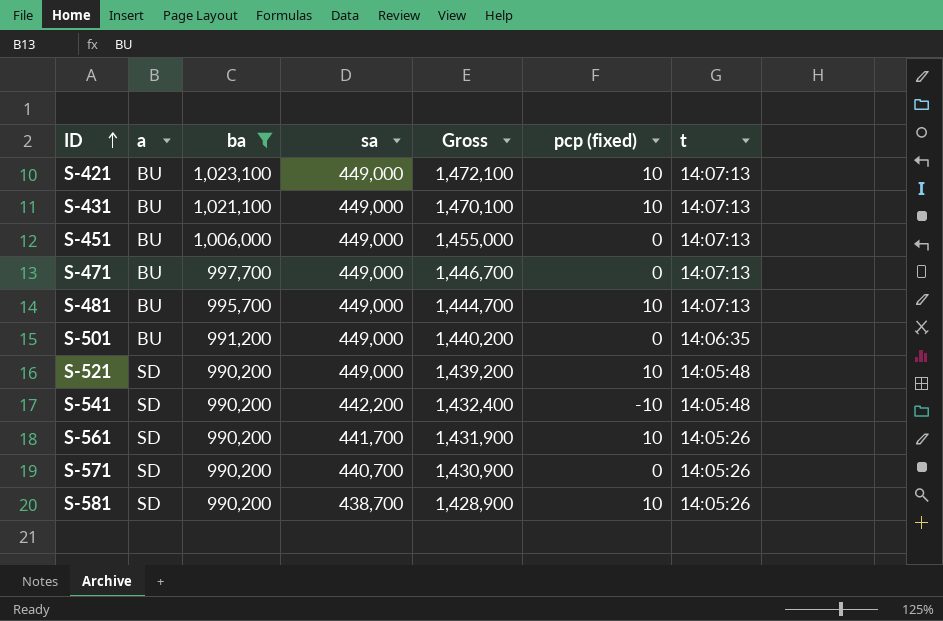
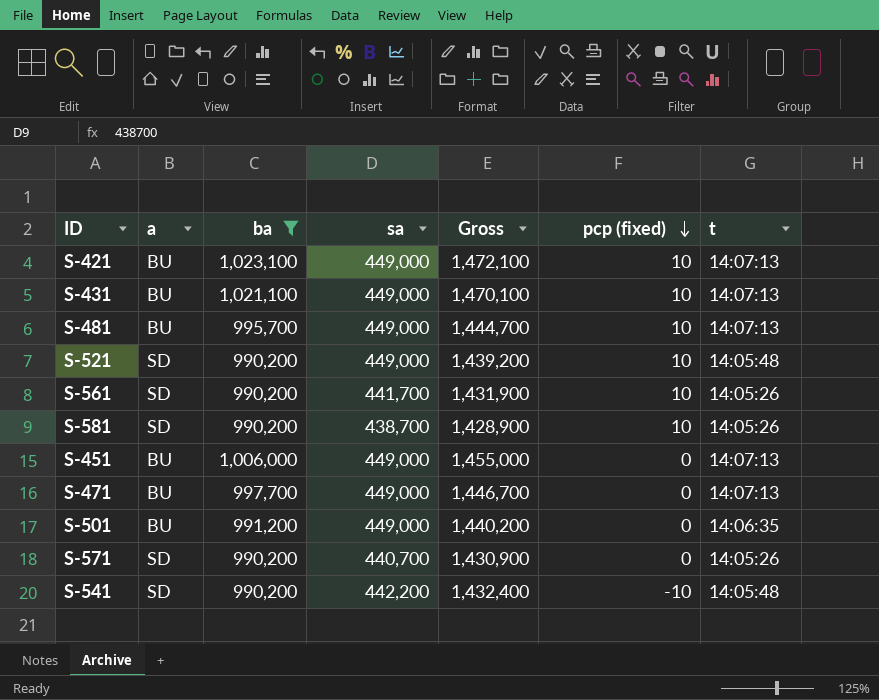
row order: ID ascending -> pcp (fixed) descending

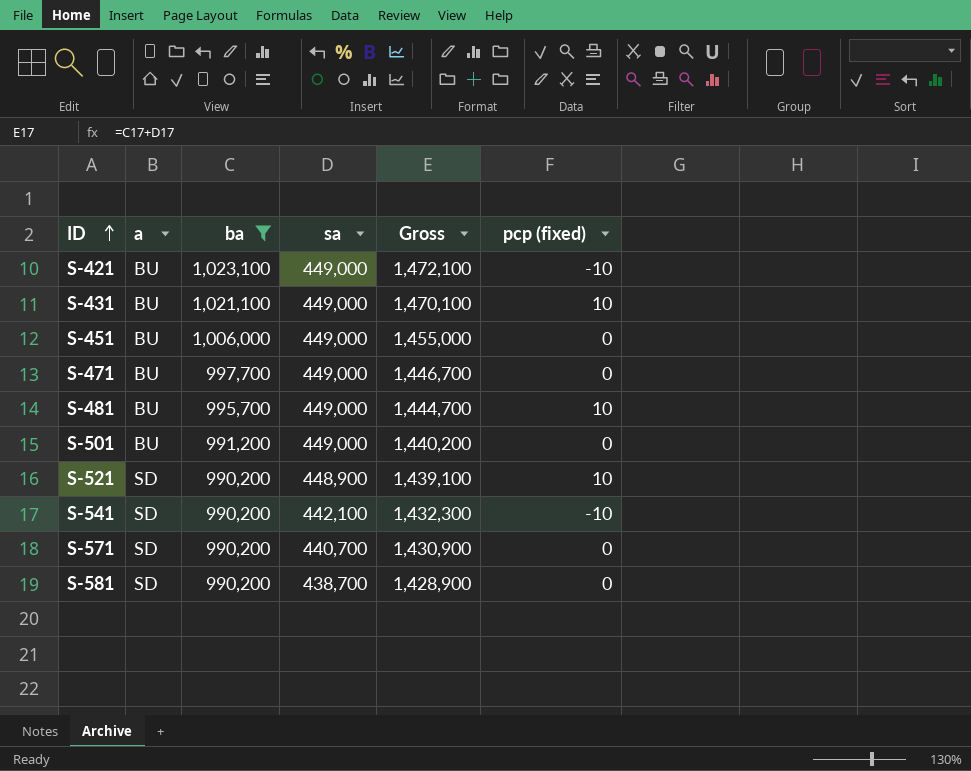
row order: pcp (fixed) descending -> ID ascending
column t | position: 7 -> none
row S-561: SD | 990,200 | 441,700 | 1,431,900 | 10 | 14:05:26 -> none
S-421 | pcp (fixed): 10 -> -10
S-521 | sa: 449,000 -> 448,900
S-521 | Gross: 1,439,200 -> 1,439,100
S-541 | sa: 442,200 -> 442,100
S-541 | Gross: 1,432,400 -> 1,432,300
S-581 | pcp (fixed): 10 -> 0

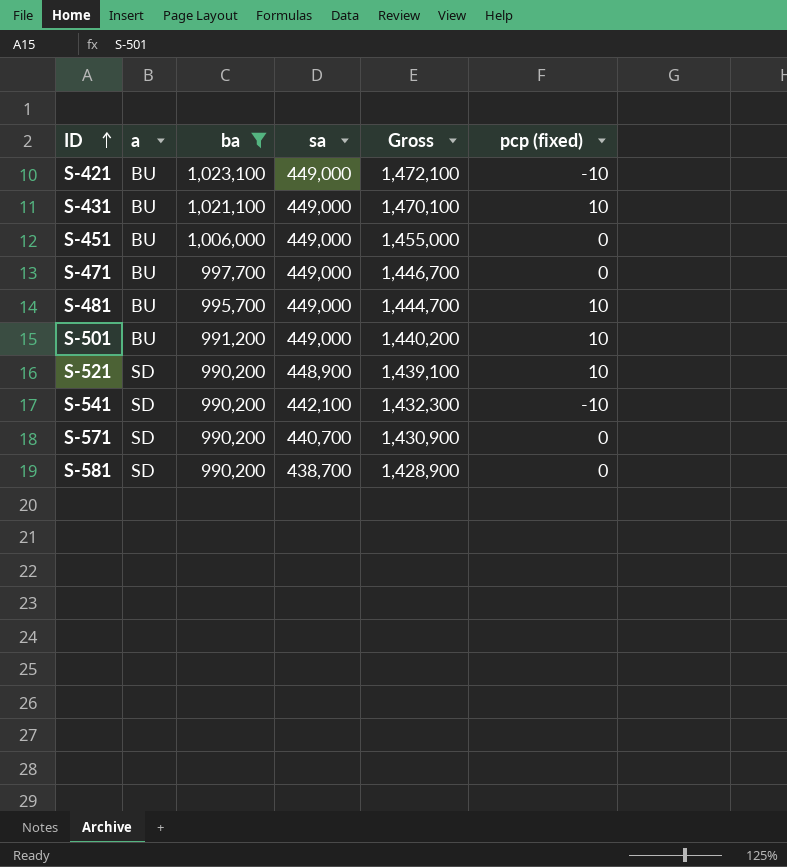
S-501 | pcp (fixed): 0 -> 10

